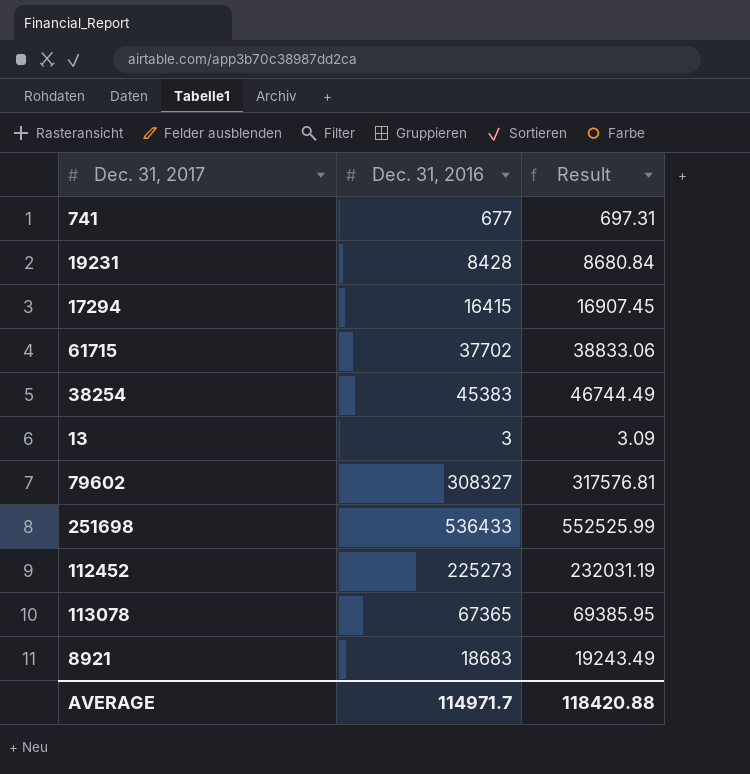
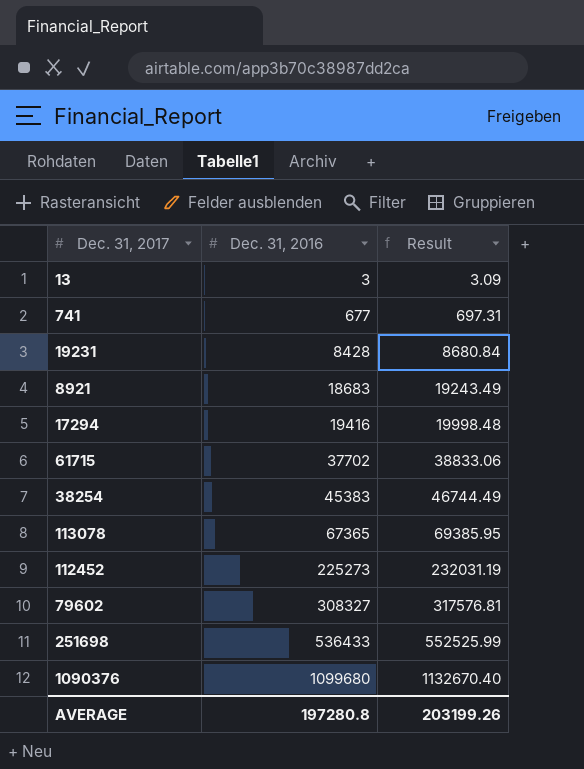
row order: none -> Dec. 31, 2016 ascending
17294 | Dec. 31, 2016: 16415 -> 19416
17294 | Result: 16907.45 -> 19998.48
row 1090376: none -> 1099680 | 1132670.40
AVERAGE | Dec. 31, 2016: 114971.7 -> 197280.8
AVERAGE | Result: 118420.88 -> 203199.26

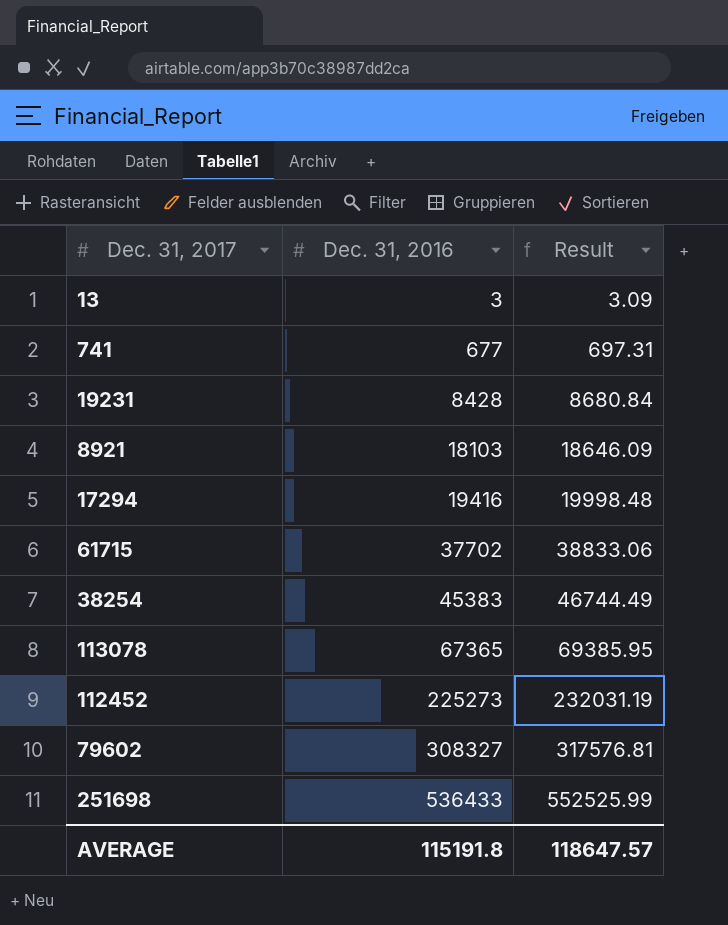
row 1090376: 1099680 | 1132670.40 -> none
8921 | Dec. 31, 2016: 18683 -> 18103
8921 | Result: 19243.49 -> 18646.09
AVERAGE | Dec. 31, 2016: 197280.8 -> 115191.8
AVERAGE | Result: 203199.26 -> 118647.57

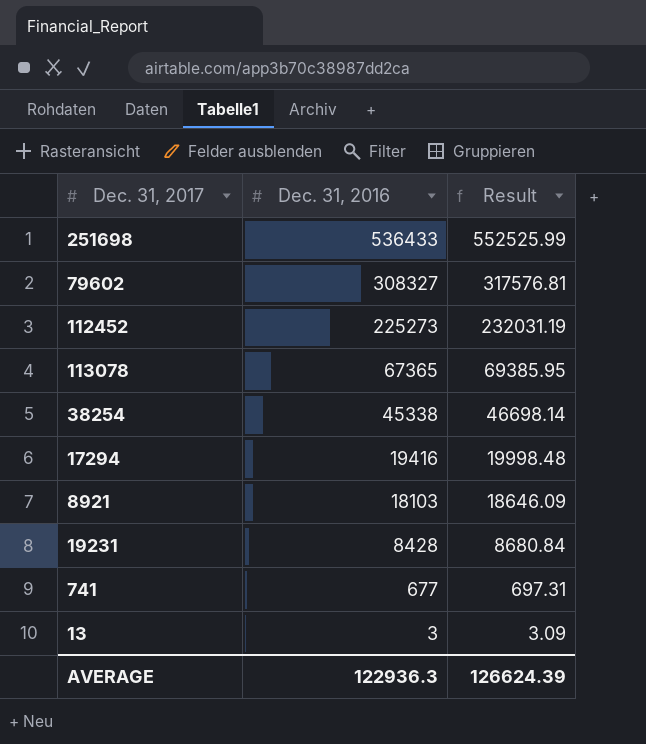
row order: Dec. 31, 2016 ascending -> Dec. 31, 2016 descending
row 61715: 37702 | 38833.06 -> none
38254 | Dec. 31, 2016: 45383 -> 45338
38254 | Result: 46744.49 -> 46698.14
AVERAGE | Dec. 31, 2016: 115191.8 -> 122936.3
AVERAGE | Result: 118647.57 -> 126624.39

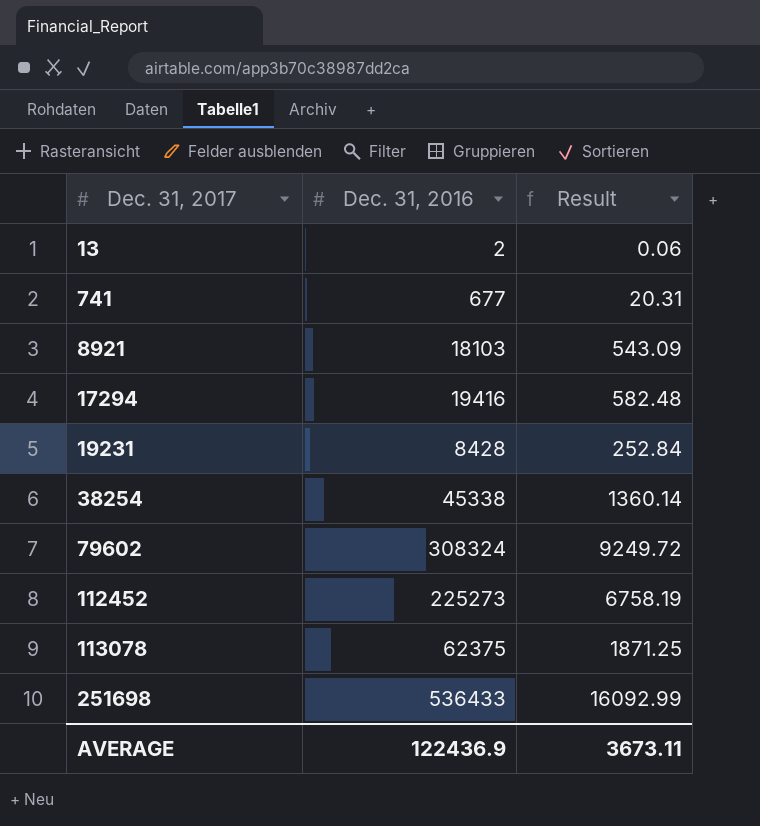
row order: Dec. 31, 2016 descending -> Dec. 31, 2017 ascending
column Result | formula: [Dec. 31, 2016] * 1.03 -> [Dec. 31, 2016] * 0.03
13 | Dec. 31, 2016: 3 -> 2
79602 | Dec. 31, 2016: 308327 -> 308324
113078 | Dec. 31, 2016: 67365 -> 62375
AVERAGE | Dec. 31, 2016: 122936.3 -> 122436.9
AVERAGE | Result: 126624.39 -> 3673.11

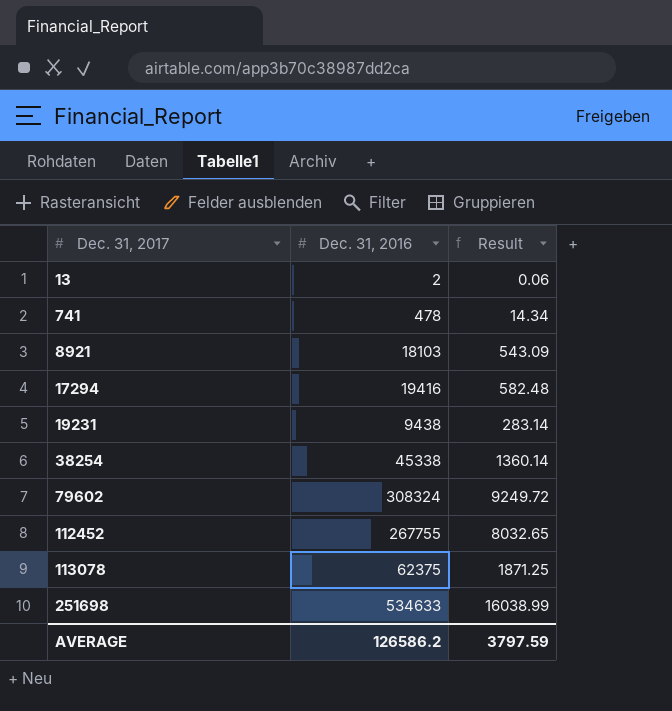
741 | Dec. 31, 2016: 677 -> 478
741 | Result: 20.31 -> 14.34
19231 | Dec. 31, 2016: 8428 -> 9438
19231 | Result: 252.84 -> 283.14
112452 | Dec. 31, 2016: 225273 -> 267755
112452 | Result: 6758.19 -> 8032.65
251698 | Dec. 31, 2016: 536433 -> 534633
251698 | Result: 16092.99 -> 16038.99
AVERAGE | Dec. 31, 2016: 122436.9 -> 126586.2
AVERAGE | Result: 3673.11 -> 3797.59

